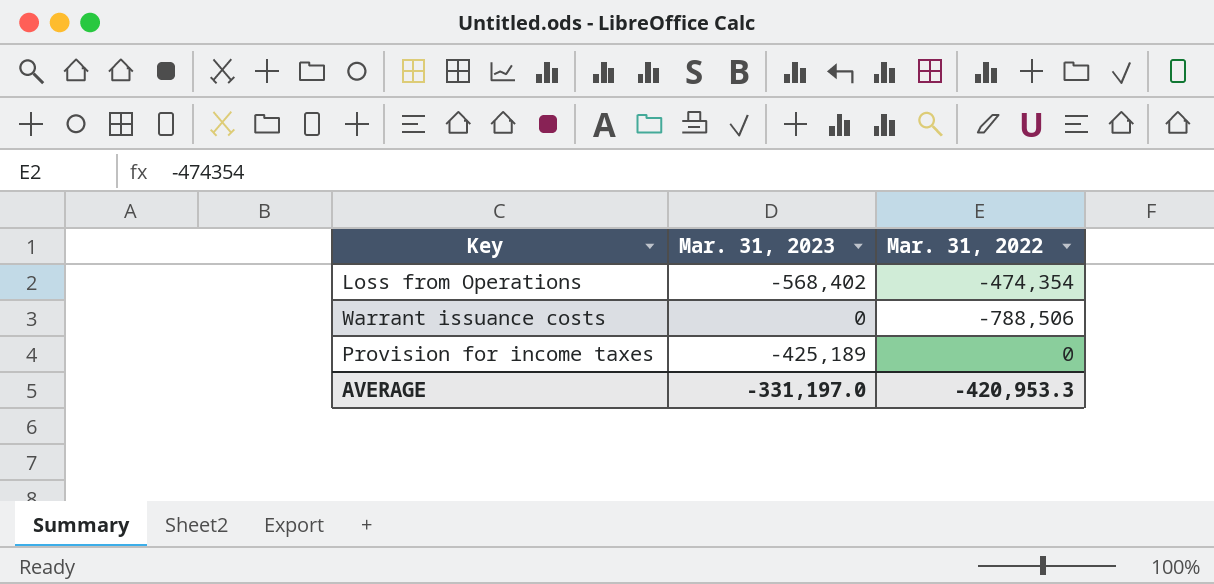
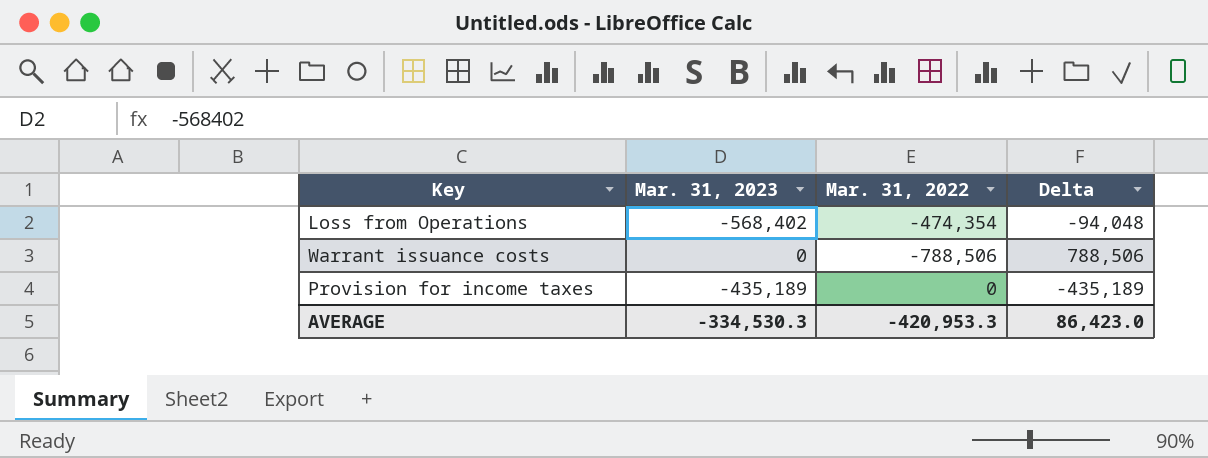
column Delta | formula: none -> [Mar. 31, 2023] - [Mar. 31, 2022]
Provision for income taxes | Mar. 31, 2023: -425,189 -> -435,189
AVERAGE | Mar. 31, 2023: -331,197.0 -> -334,530.3

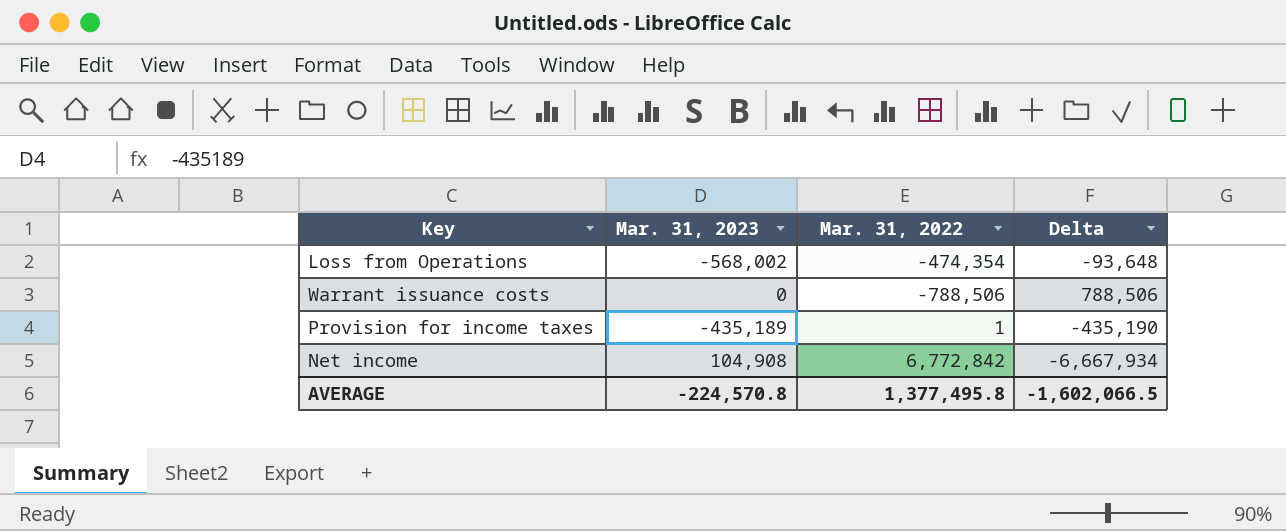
Loss from Operations | Mar. 31, 2023: -568,402 -> -568,002
Loss from Operations | Delta: -94,048 -> -93,648
Provision for income taxes | Mar. 31, 2022: 0 -> 1
Provision for income taxes | Delta: -435,189 -> -435,190
row Net income: none -> 104,908 | 6,772,842 | -6,667,934
AVERAGE | Mar. 31, 2023: -334,530.3 -> -224,570.8
AVERAGE | Mar. 31, 2022: -420,953.3 -> 1,377,495.8
AVERAGE | Delta: 86,423.0 -> -1,602,066.5

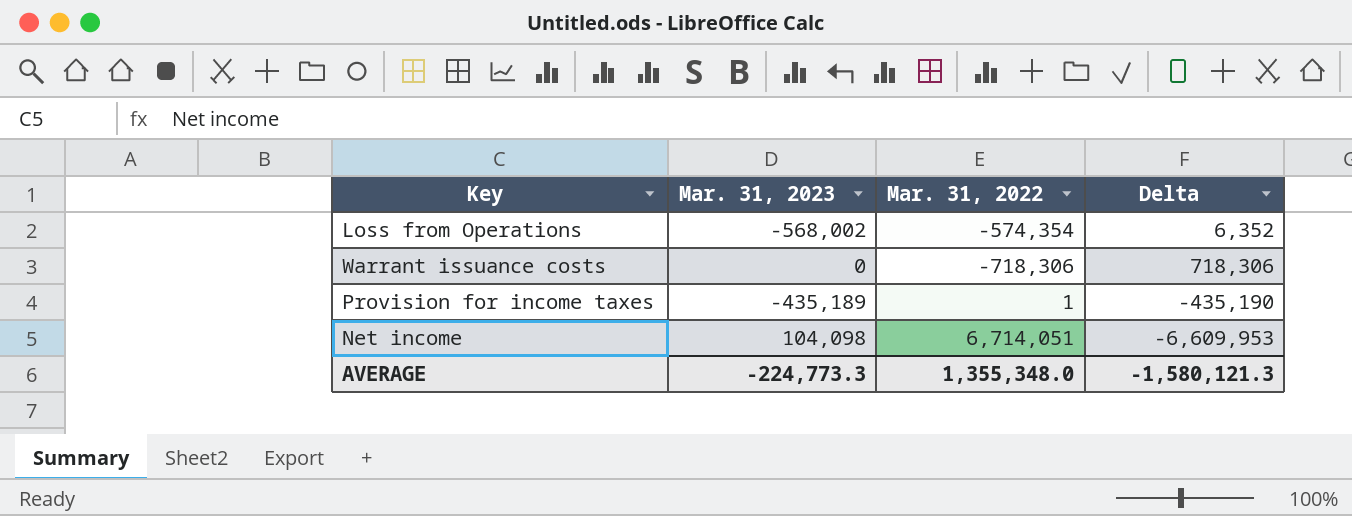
Loss from Operations | Mar. 31, 2022: -474,354 -> -574,354
Loss from Operations | Delta: -93,648 -> 6,352
Warrant issuance costs | Mar. 31, 2022: -788,506 -> -718,306
Warrant issuance costs | Delta: 788,506 -> 718,306
Net income | Mar. 31, 2023: 104,908 -> 104,098
Net income | Mar. 31, 2022: 6,772,842 -> 6,714,051
Net income | Delta: -6,667,934 -> -6,609,953
AVERAGE | Mar. 31, 2023: -224,570.8 -> -224,773.3
AVERAGE | Mar. 31, 2022: 1,377,495.8 -> 1,355,348.0
AVERAGE | Delta: -1,602,066.5 -> -1,580,121.3

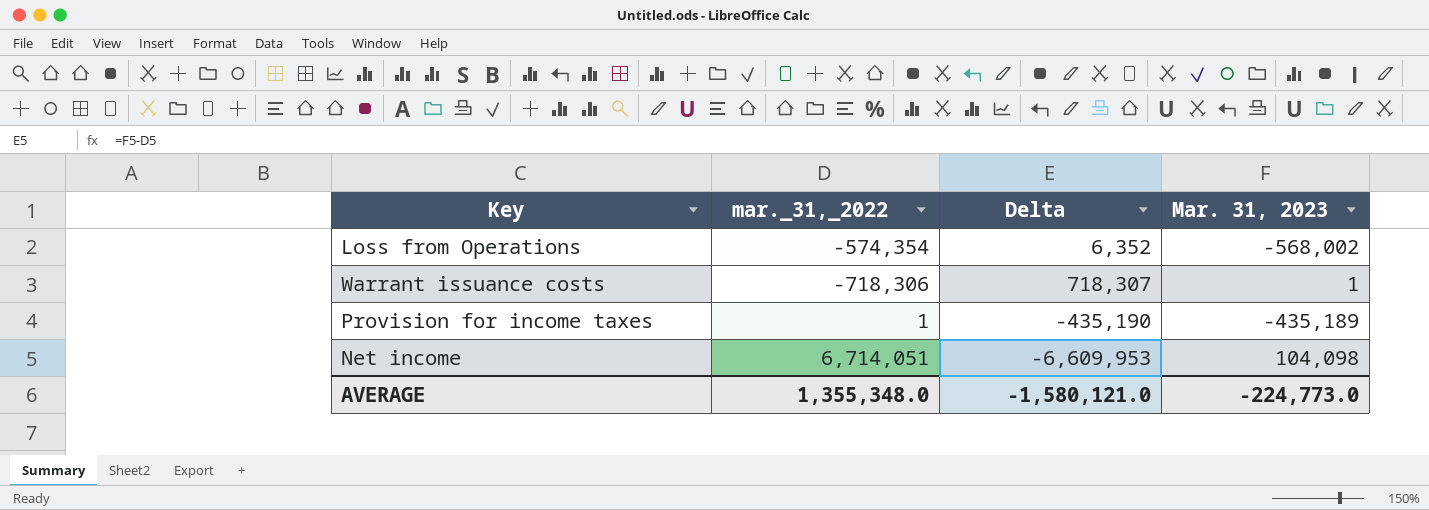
column name: Mar. 31, 2022 -> mar._31,_2022
column Mar. 31, 2023 | position: 2 -> 4
Warrant issuance costs | Delta: 718,306 -> 718,307
Warrant issuance costs | Mar. 31, 2023: 0 -> 1
AVERAGE | Delta: -1,580,121.3 -> -1,580,121.0
AVERAGE | Mar. 31, 2023: -224,773.3 -> -224,773.0

